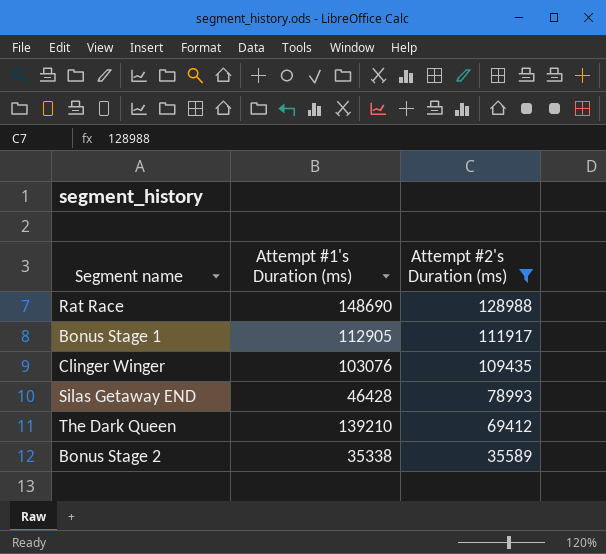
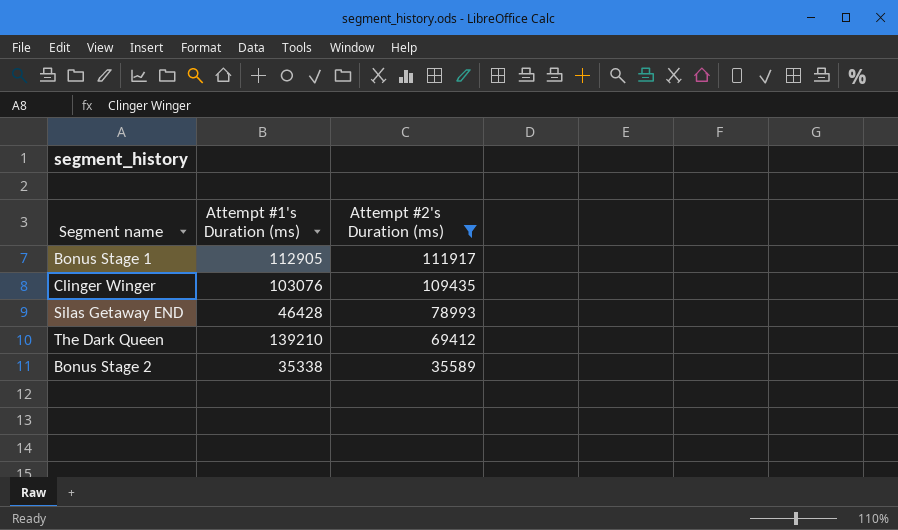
row Rat Race: 148690 | 128988 -> none

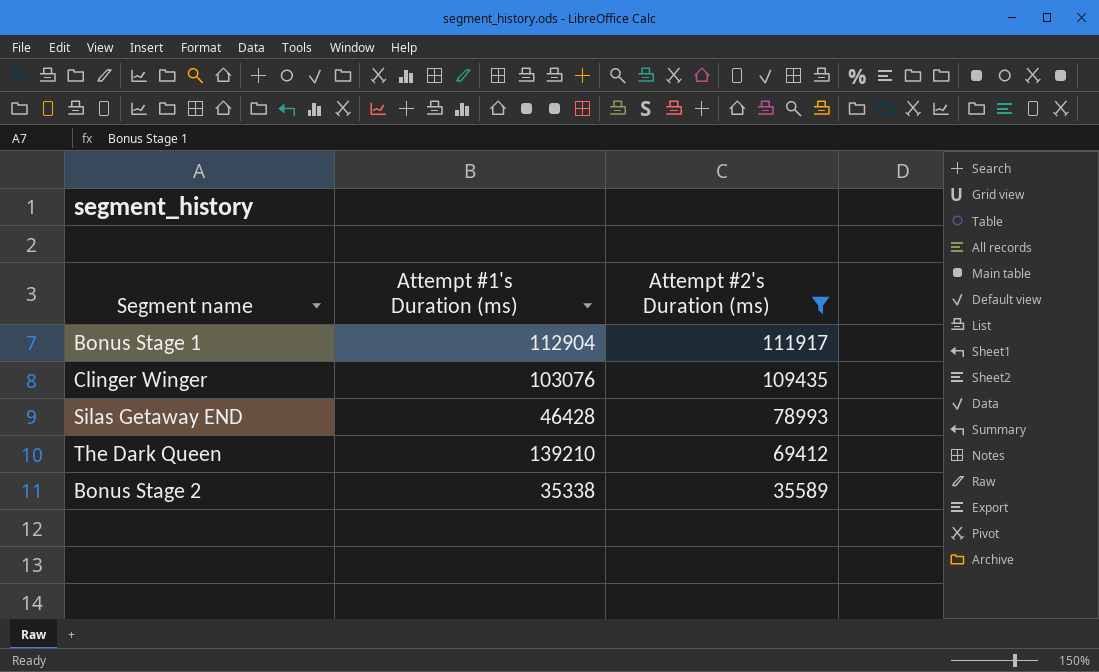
Bonus Stage 1 | Attempt #1's Duration (ms): 112905 -> 112904

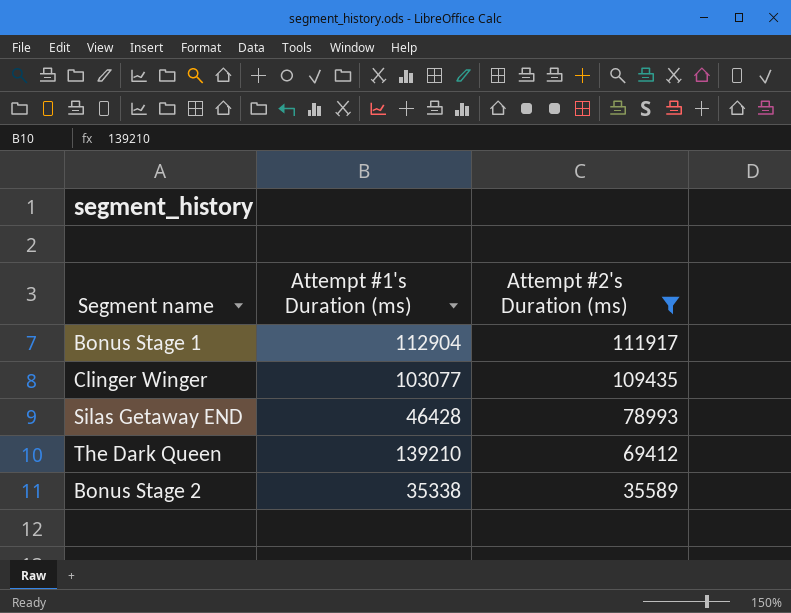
Clinger Winger | Attempt #1's Duration (ms): 103076 -> 103077

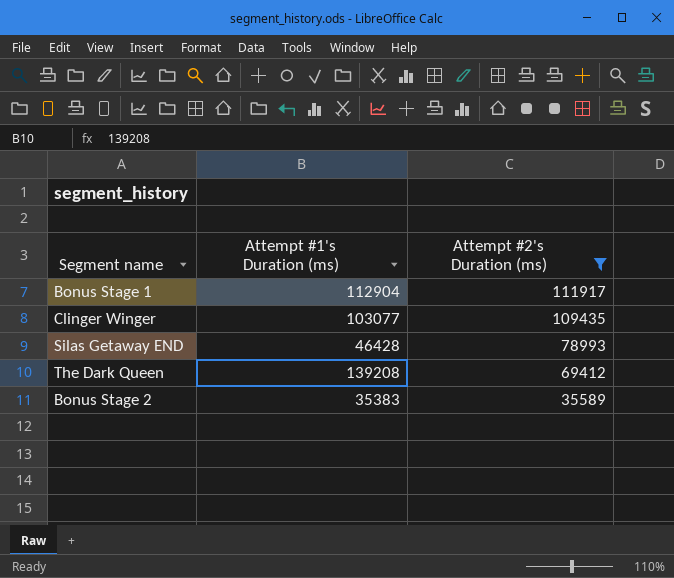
The Dark Queen | Attempt #1's Duration (ms): 139210 -> 139208
Bonus Stage 2 | Attempt #1's Duration (ms): 35338 -> 35383

